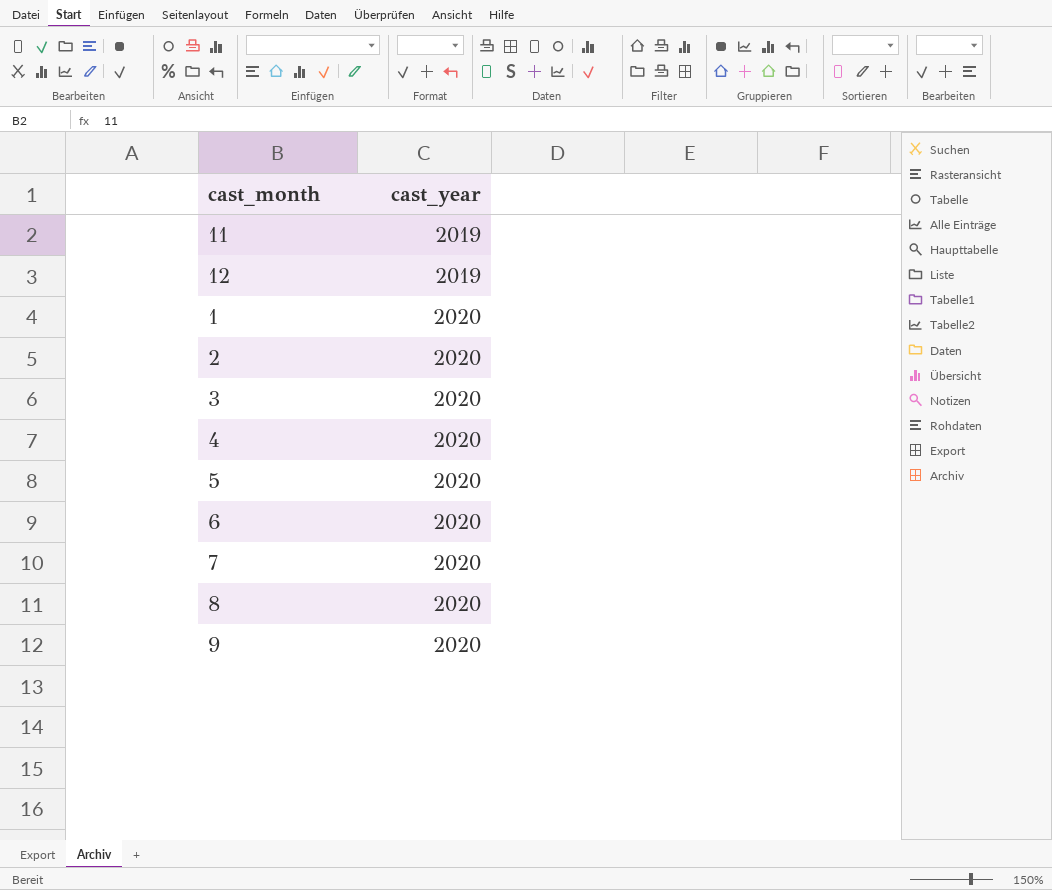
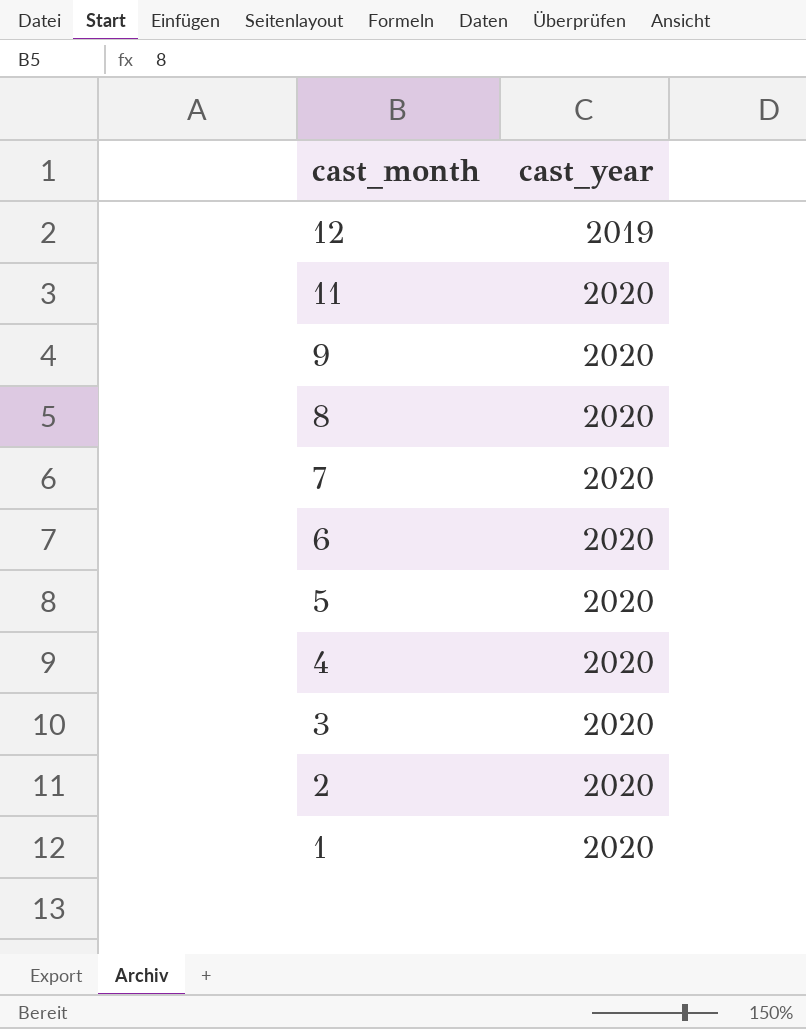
row order: cast_year ascending -> cast_month descending
11 | cast_year: 2019 -> 2020

